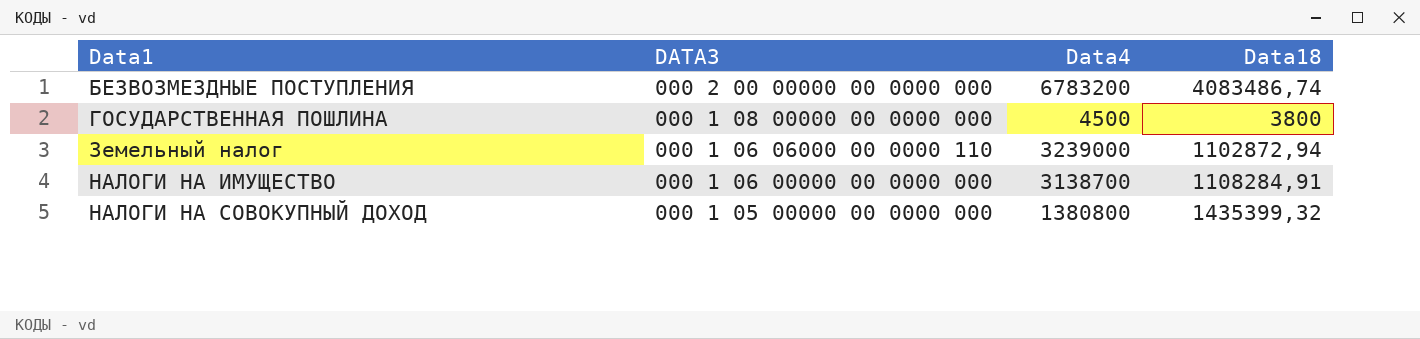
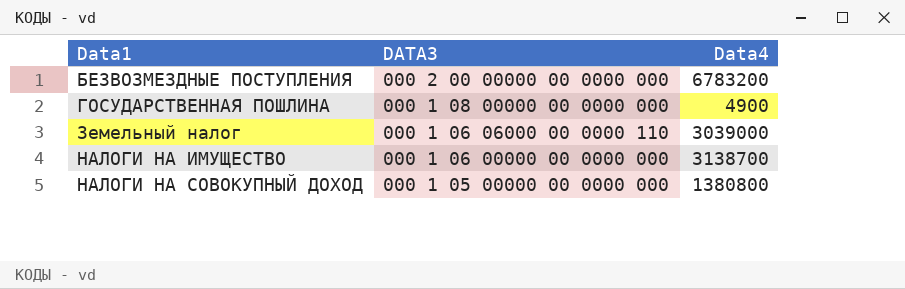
column Data18 | position: 4 -> none
ГОСУДАРСТВЕННАЯ ПОШЛИНА | Data4: 4500 -> 4900
Земельный налог | Data4: 3239000 -> 3039000

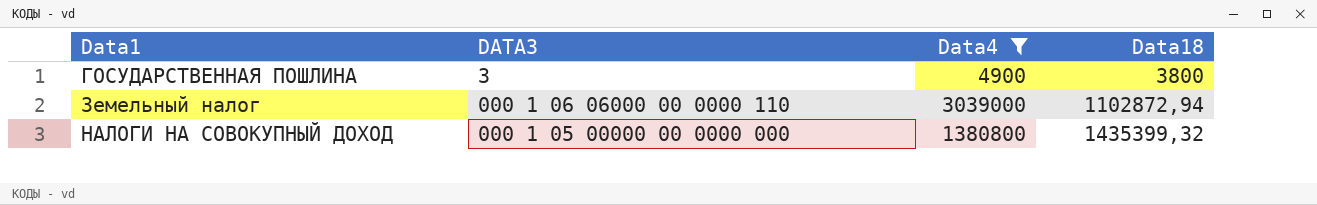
filter: none -> Data4 <= 3039000
column Data18 | position: none -> 4
ГОСУДАРСТВЕННАЯ ПОШЛИНА | DATA3: 000 1 08 00000 00 0000 000 -> 3

